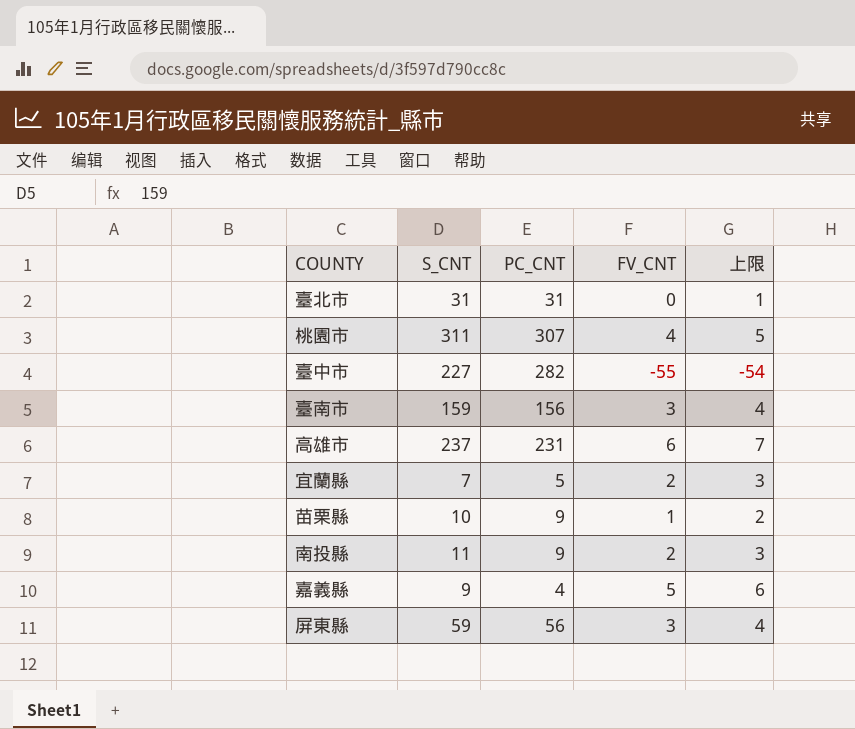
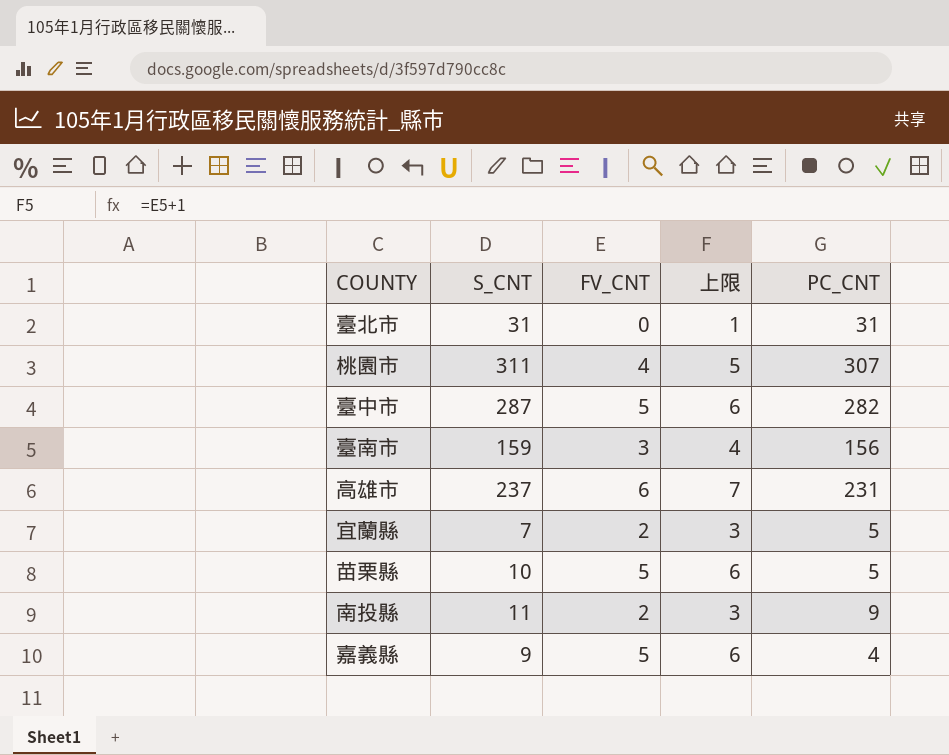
column PC_CNT | position: 3 -> 5
row 屏東縣: 59 | 56 | 3 | 4 -> none
臺中市 | S_CNT: 227 -> 287
臺中市 | FV_CNT: -55 -> 5
臺中市 | 上限: -54 -> 6
苗栗縣 | FV_CNT: 1 -> 5
苗栗縣 | 上限: 2 -> 6
苗栗縣 | PC_CNT: 9 -> 5

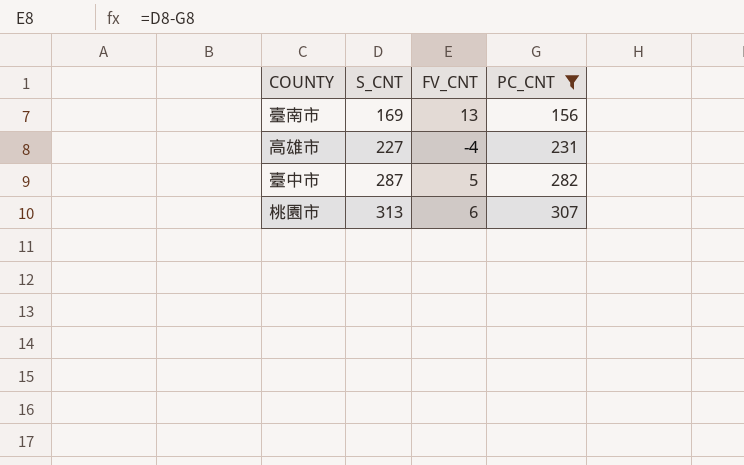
filter: none -> PC_CNT >= 156
row order: none -> S_CNT ascending
column 上限 | formula: [FV_CNT] + 1 -> none
臺南市 | S_CNT: 159 -> 169
臺南市 | FV_CNT: 3 -> 13
高雄市 | S_CNT: 237 -> 227
高雄市 | FV_CNT: 6 -> -4
桃園市 | S_CNT: 311 -> 313
桃園市 | FV_CNT: 4 -> 6

